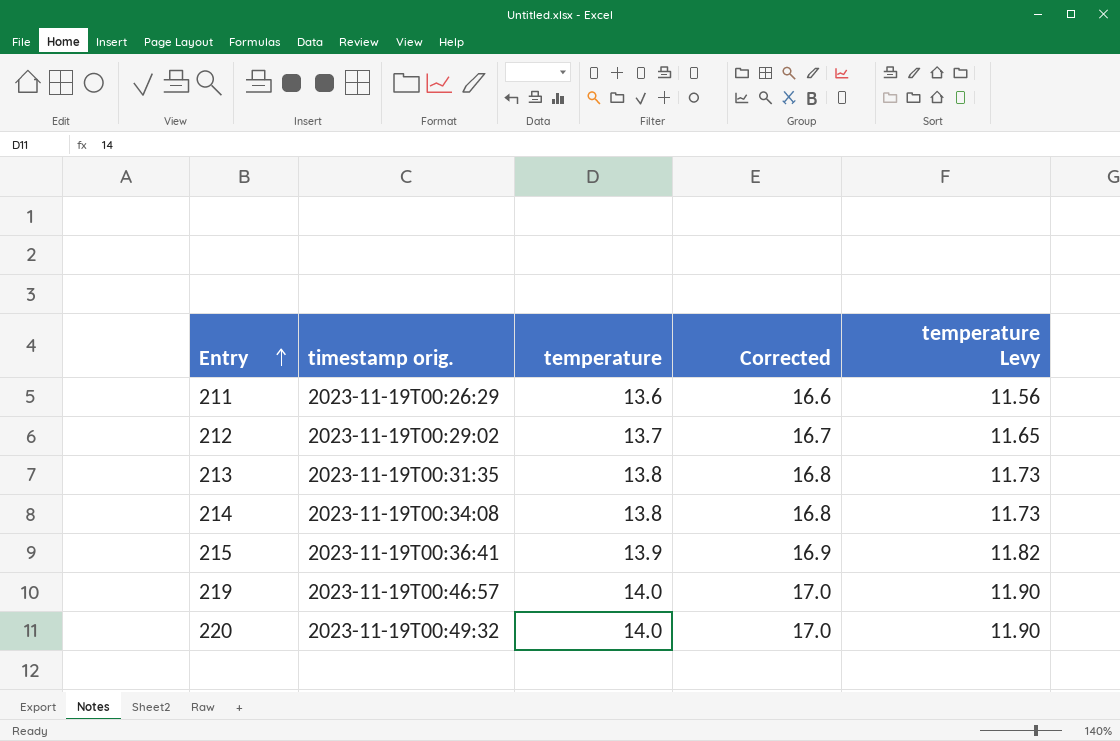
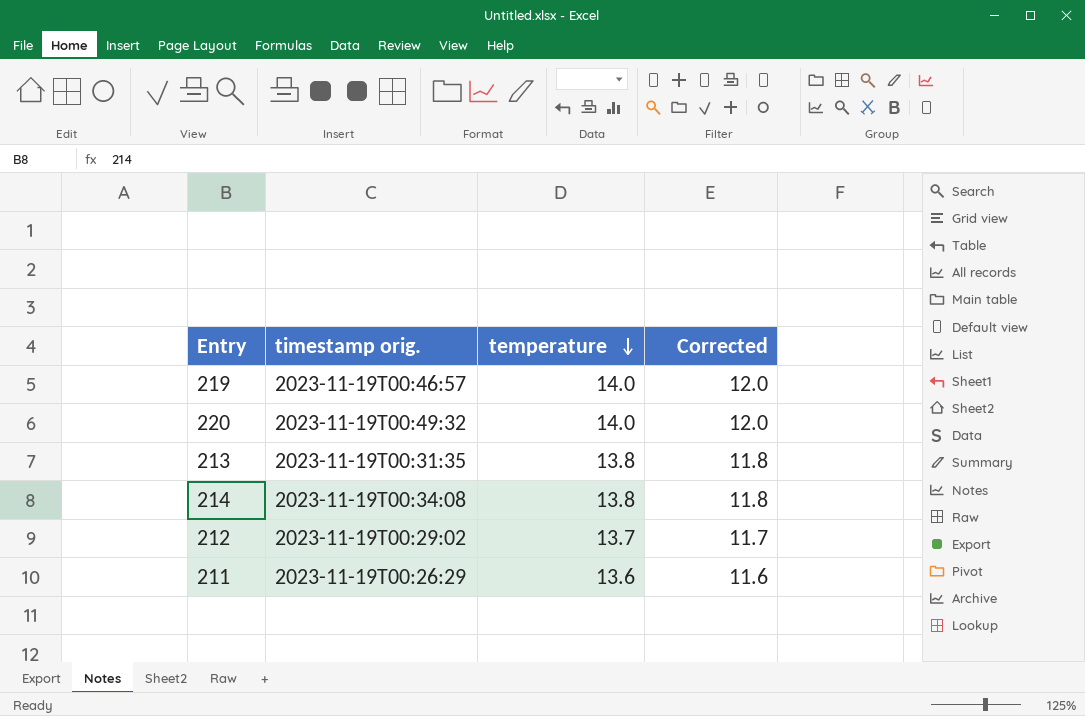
row order: Entry ascending -> temperature descending
column temperature Levy | formula: [temperature] * 0.85 -> none
column Corrected | formula: [temperature] + 3 -> [temperature] - 2
row 215: 2023-11-19T00:36:41 | 13.9 | 16.9 | 11.82 -> none

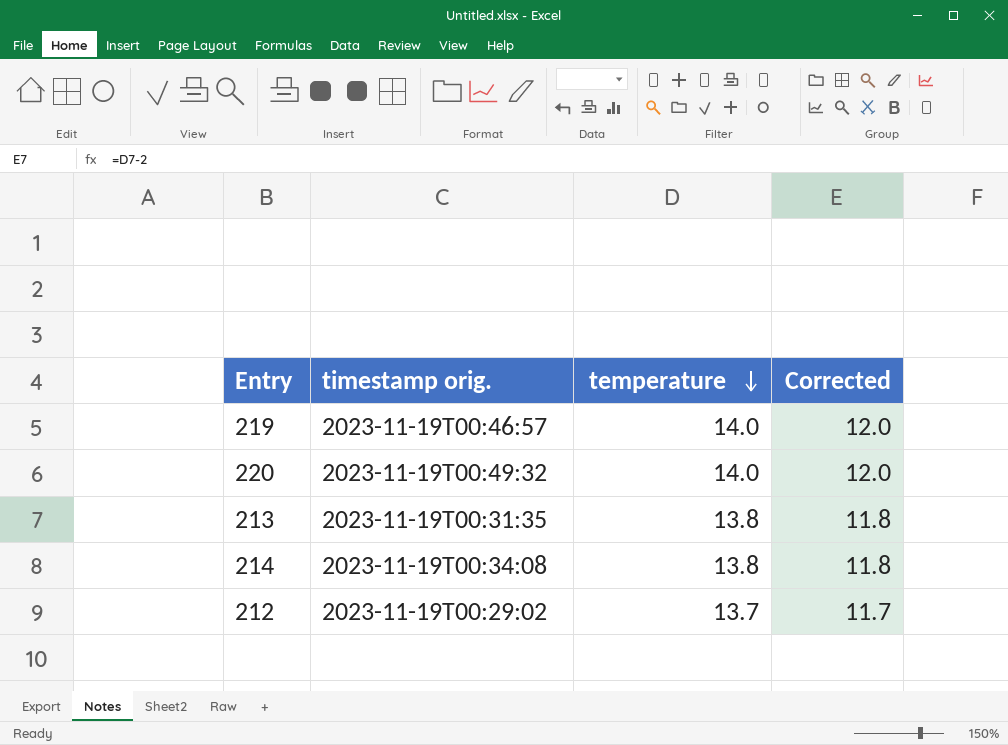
row 211: 2023-11-19T00:26:29 | 13.6 | 11.6 -> none

